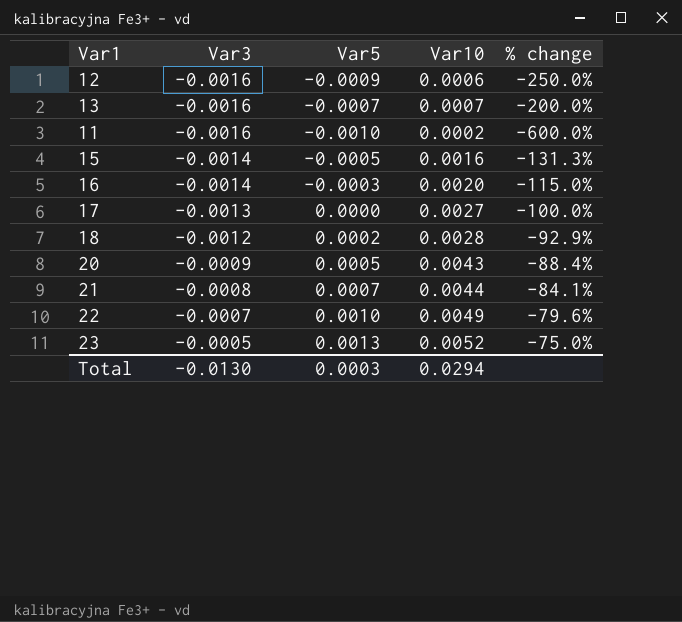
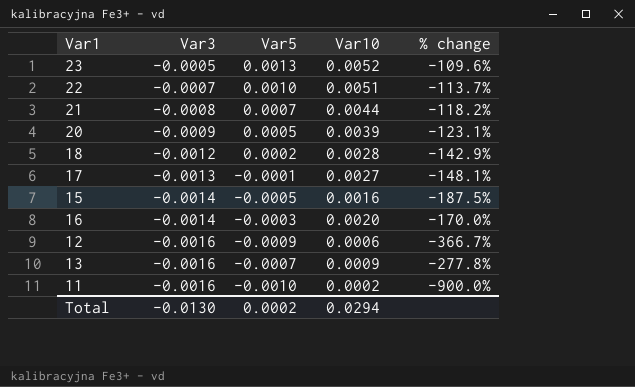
row order: Var3 ascending -> Var3 descending
column % change | formula: ([Var5] - [Var10]) / [Var10] -> ([Var3] - [Var10]) / [Var10]
22 | Var10: 0.0049 -> 0.0051
20 | Var10: 0.0043 -> 0.0039
17 | Var5: 0.0000 -> -0.0001
13 | Var10: 0.0007 -> 0.0009
Total | Var5: 0.0003 -> 0.0002

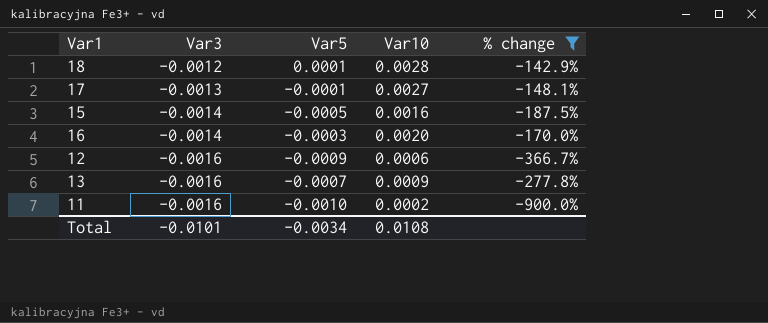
filter: none -> % change <= -142.9%
18 | Var5: 0.0002 -> 0.0001
Total | Var3: -0.0130 -> -0.0101
Total | Var5: 0.0002 -> -0.0034
Total | Var10: 0.0294 -> 0.0108

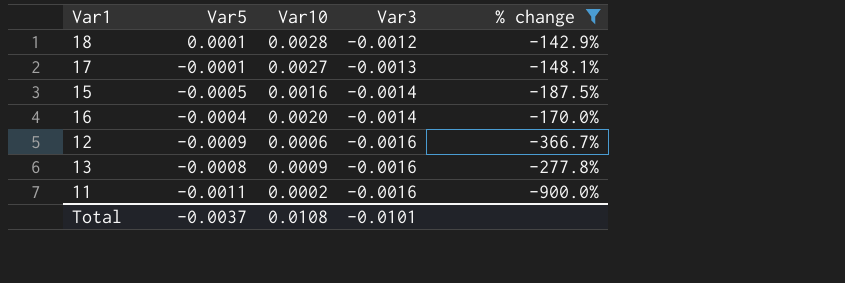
column Var3 | position: 2 -> 4
16 | Var5: -0.0003 -> -0.0004
13 | Var5: -0.0007 -> -0.0008
11 | Var5: -0.0010 -> -0.0011
Total | Var5: -0.0034 -> -0.0037

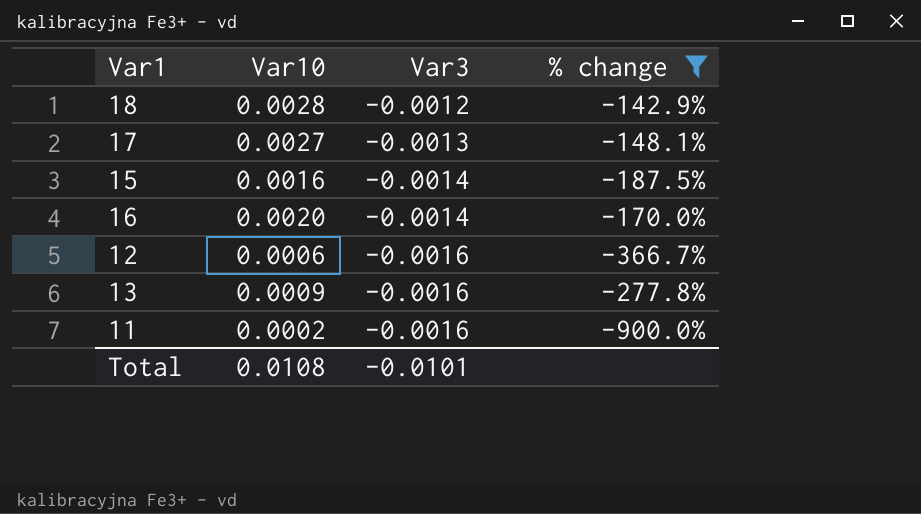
column Var5 | position: 2 -> none

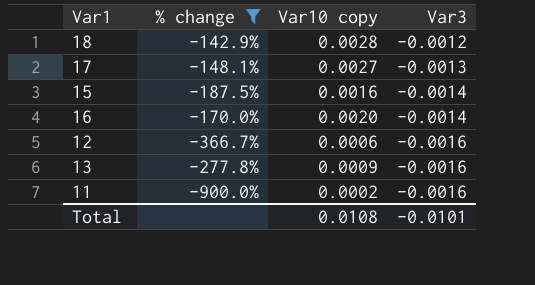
column % change | position: 4 -> 2
column name: Var10 -> Var10 copy

